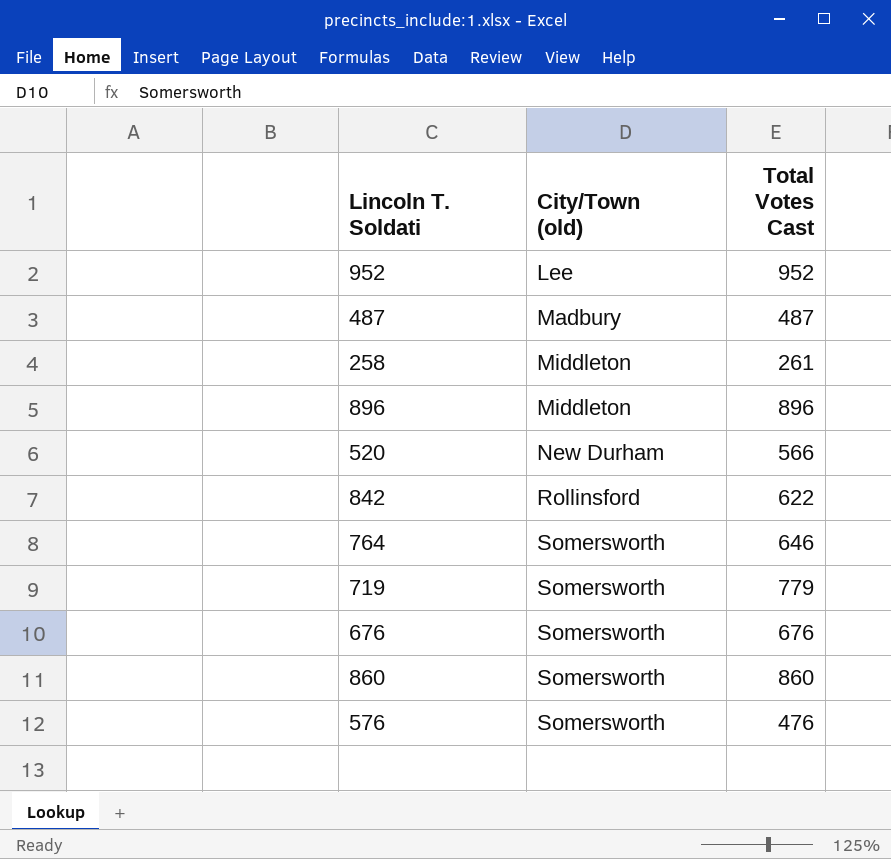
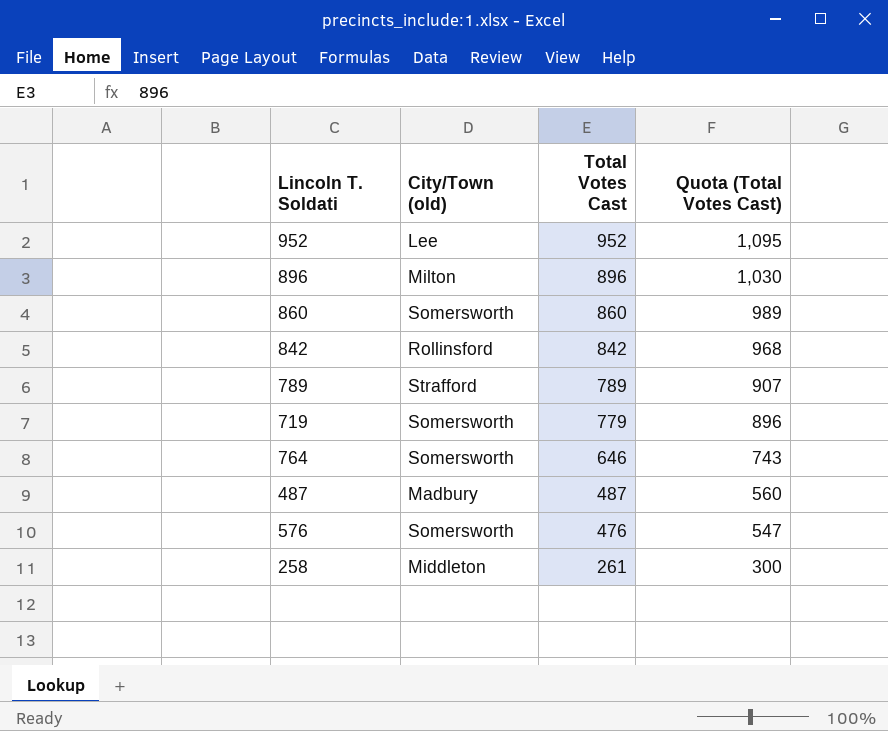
row order: City/Town (old) ascending -> Total Votes Cast descending
column Quota (Total Votes Cast) | formula: none -> [Total Votes Cast] * 1.15
row 520: New Durham | 566 -> none
row 676: Somersworth | 676 -> none
896 | City/Town (old): Middleton -> Milton
842 | Total Votes Cast: 622 -> 842
row 789: none -> Strafford | 789 | 907

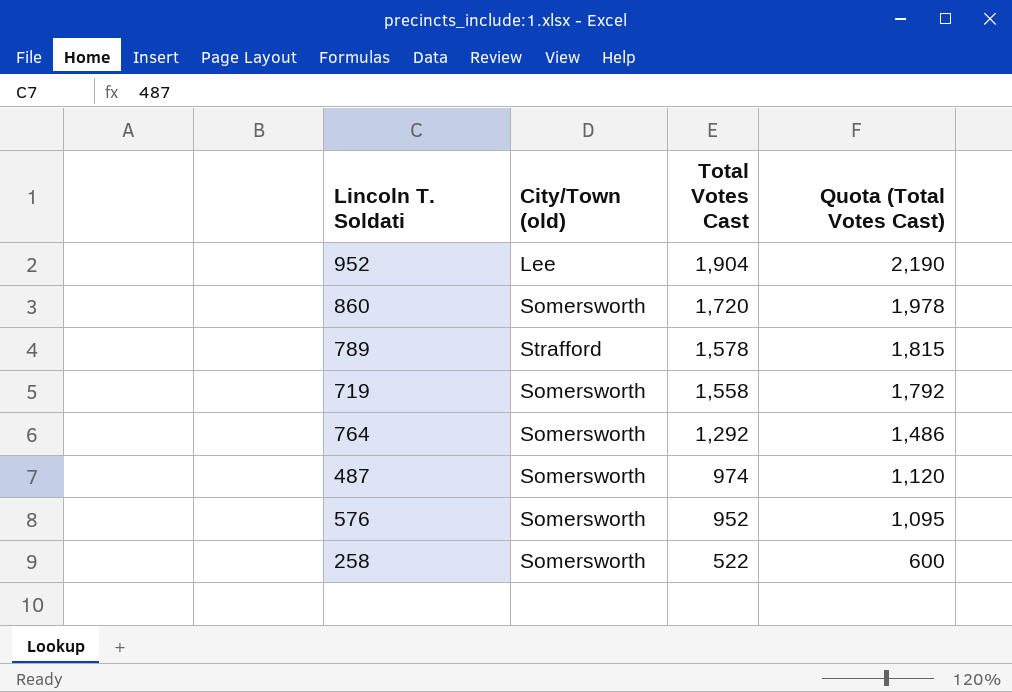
row 896: Milton | 896 | 1,030 -> none
row 842: Rollinsford | 842 | 968 -> none
952 | Total Votes Cast: 952 -> 1,904
952 | Quota (Total Votes Cast): 1,095 -> 2,190
860 | Total Votes Cast: 860 -> 1,720
860 | Quota (Total Votes Cast): 989 -> 1,978
789 | Total Votes Cast: 789 -> 1,578
789 | Quota (Total Votes Cast): 907 -> 1,815
719 | Total Votes Cast: 779 -> 1,558
719 | Quota (Total Votes Cast): 896 -> 1,792
764 | Total Votes Cast: 646 -> 1,292
764 | Quota (Total Votes Cast): 743 -> 1,486
487 | City/Town (old): Madbury -> Somersworth
487 | Total Votes Cast: 487 -> 974
487 | Quota (Total Votes Cast): 560 -> 1,120
576 | Total Votes Cast: 476 -> 952
576 | Quota (Total Votes Cast): 547 -> 1,095
258 | City/Town (old): Middleton -> Somersworth
258 | Total Votes Cast: 261 -> 522
258 | Quota (Total Votes Cast): 300 -> 600

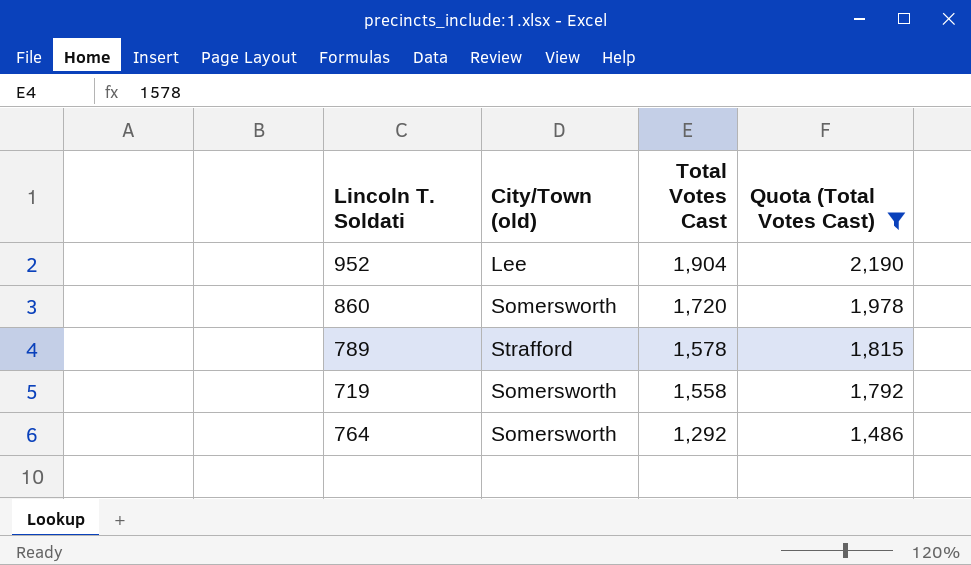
filter: none -> Quota (Total Votes Cast) >= 1,486

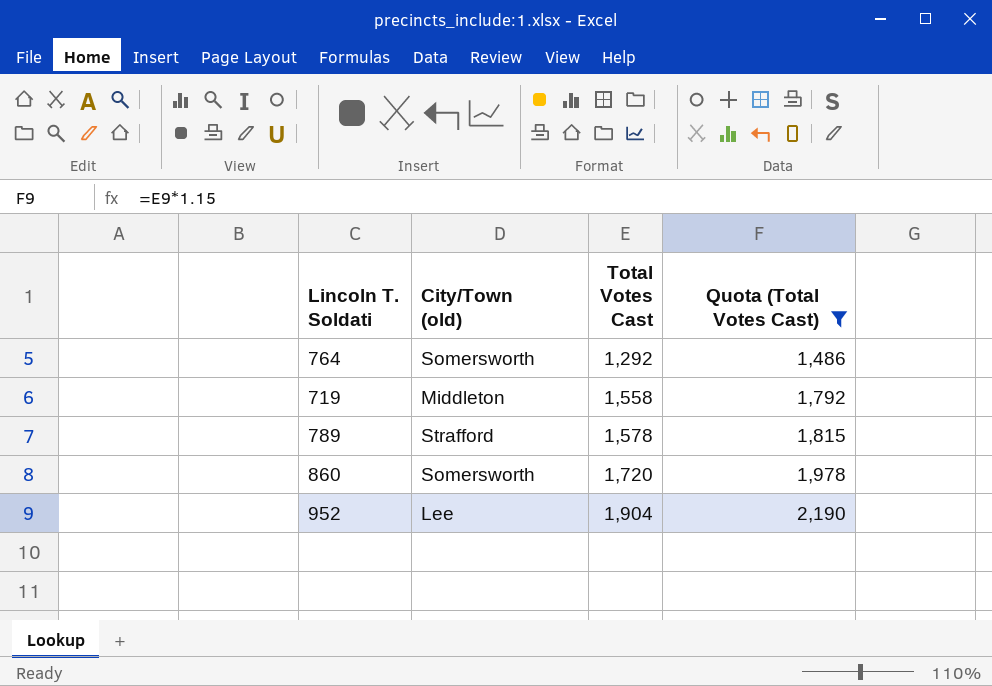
row order: Total Votes Cast descending -> Total Votes Cast ascending
719 | City/Town (old): Somersworth -> Middleton

